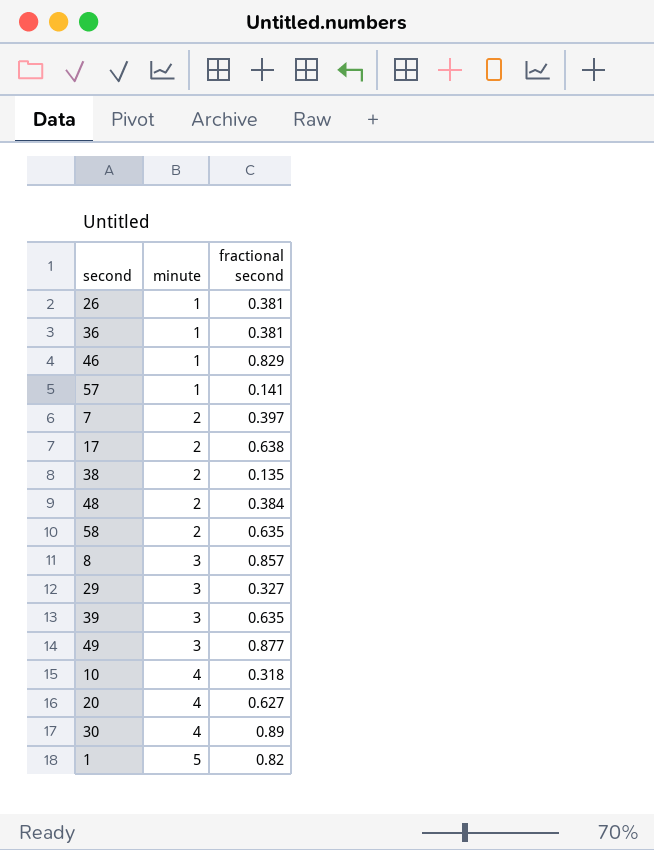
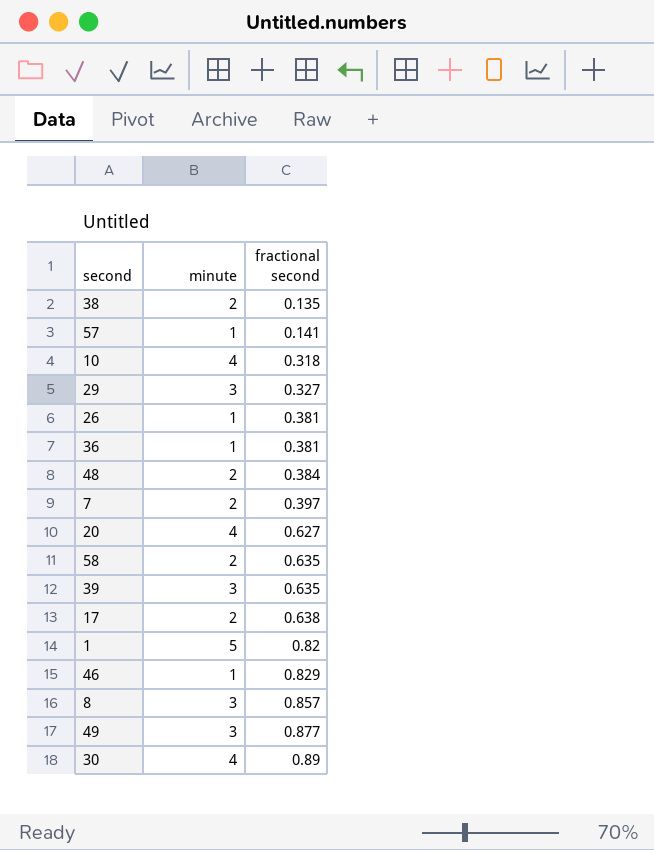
row order: minute ascending -> fractional second ascending

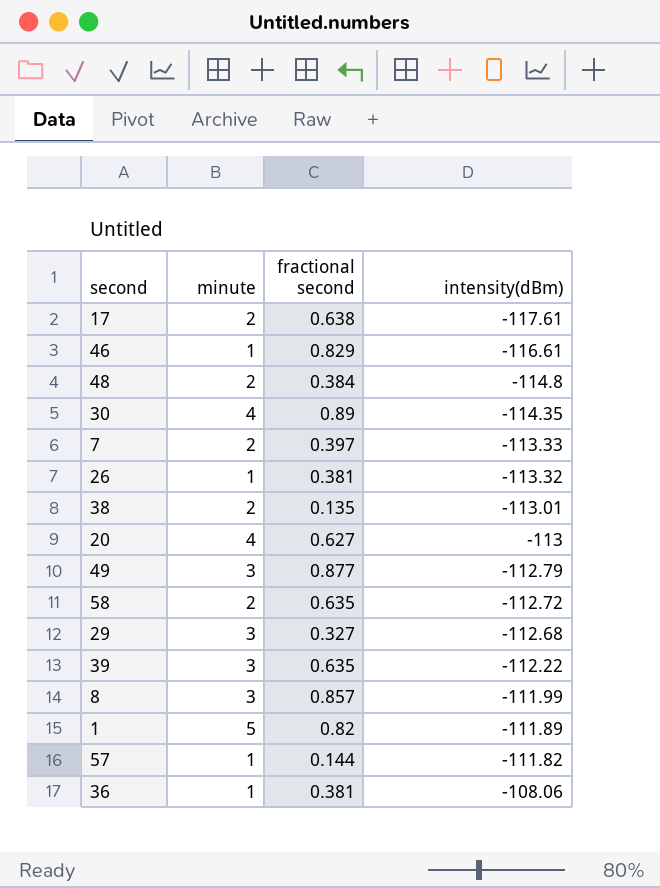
row order: fractional second ascending -> intensity(dBm) ascending
column intensity(dBm) | position: none -> 4
row 10: 4 | 0.318 -> none
57 | fractional second: 0.141 -> 0.144

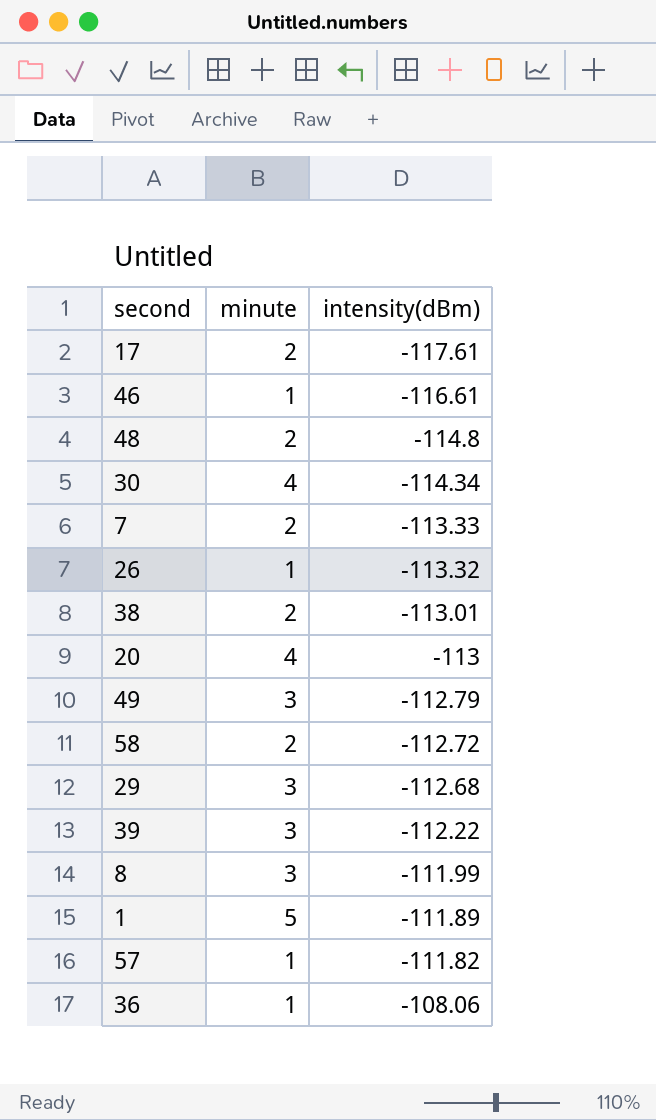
column fractional second | position: 3 -> none
30 | intensity(dBm): -114.35 -> -114.34

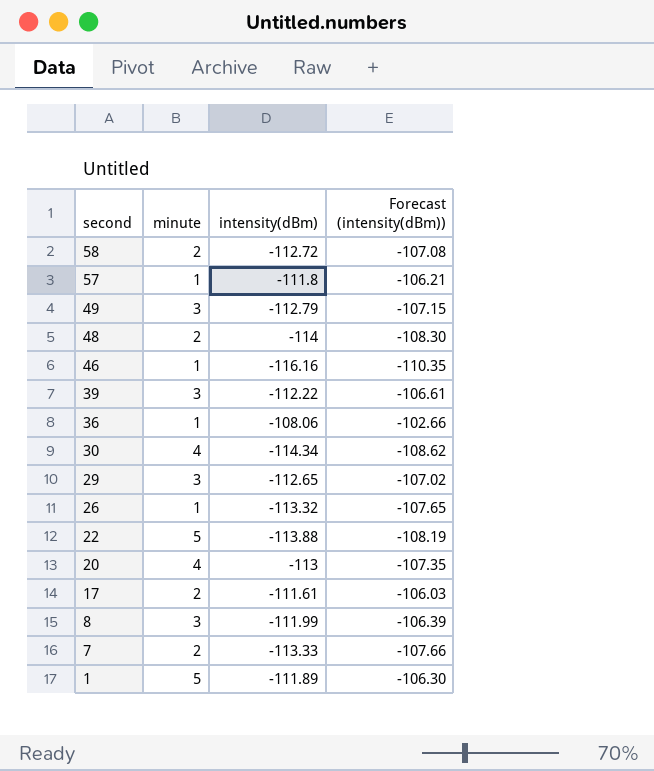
row order: intensity(dBm) ascending -> second descending
column Forecast (intensity(dBm)) | formula: none -> [intensity(dBm)] * 0.95
row 38: 2 | -113.01 -> none
57 | intensity(dBm): -111.82 -> -111.8
48 | intensity(dBm): -114.8 -> -114
46 | intensity(dBm): -116.61 -> -116.16
29 | intensity(dBm): -112.68 -> -112.65
row 22: none -> 5 | -113.88 | -108.19
17 | intensity(dBm): -117.61 -> -111.61

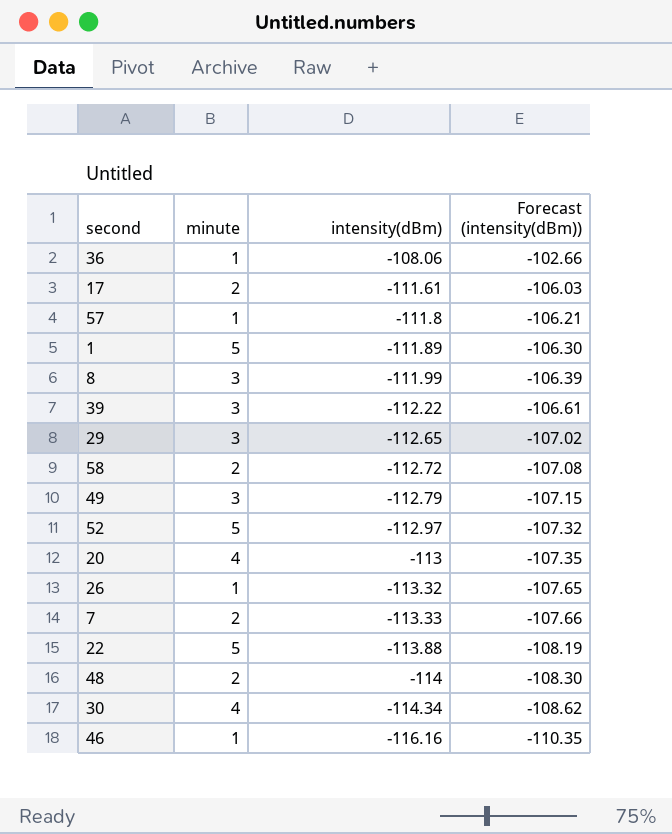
row order: second descending -> intensity(dBm) descending
row 52: none -> 5 | -112.97 | -107.32

